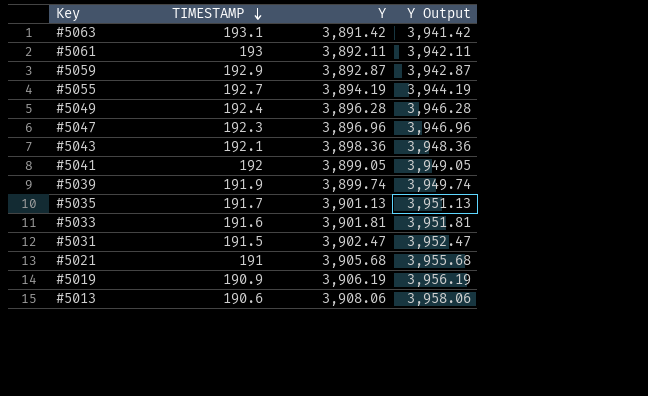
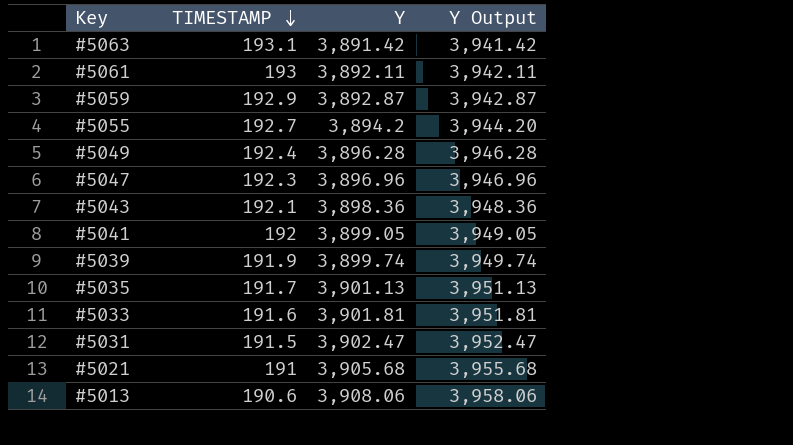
row #5019: 190.9 | 3,906.19 | 3,956.19 -> none
#5055 | Y: 3,894.19 -> 3,894.2
#5055 | Y Output: 3,944.19 -> 3,944.20

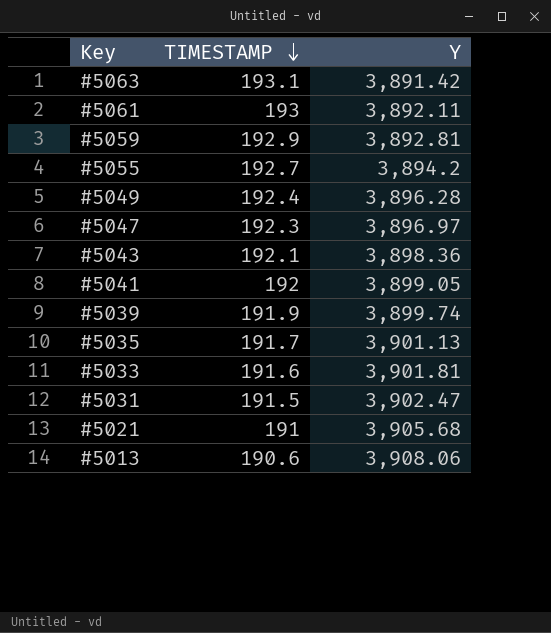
column Y Output | formula: [Y] + 50 -> none
#5059 | Y: 3,892.87 -> 3,892.81
#5047 | Y: 3,896.96 -> 3,896.97

